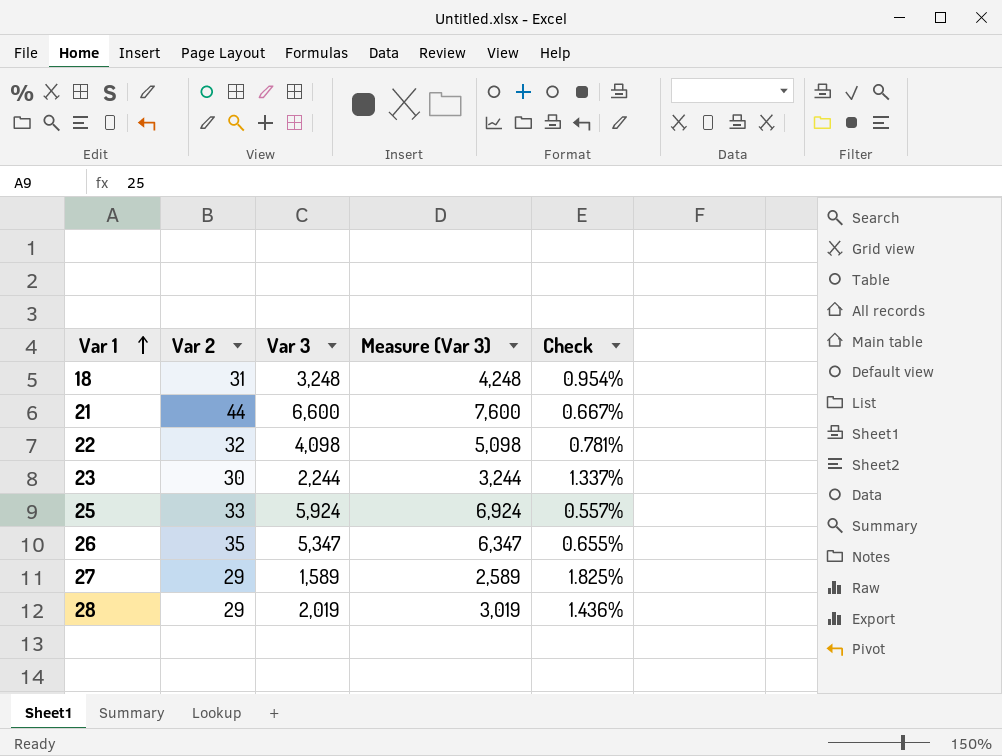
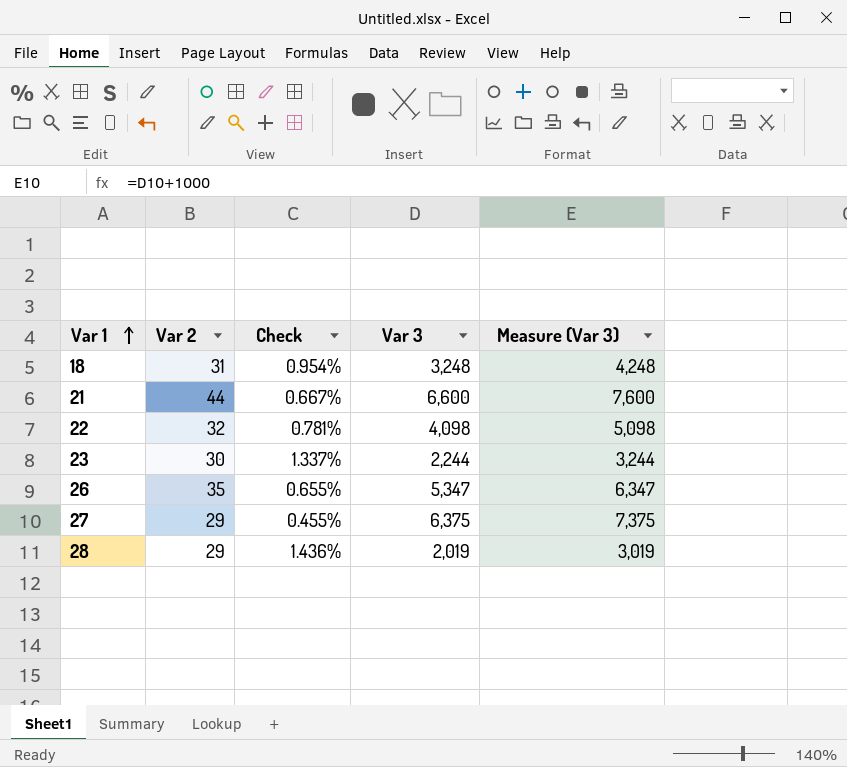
column Check | position: 5 -> 3
row 25: 33 | 5,924 | 6,924 | 0.557% -> none
27 | Check: 1.825% -> 0.455%
27 | Var 3: 1,589 -> 6,375
27 | Measure (Var 3): 2,589 -> 7,375

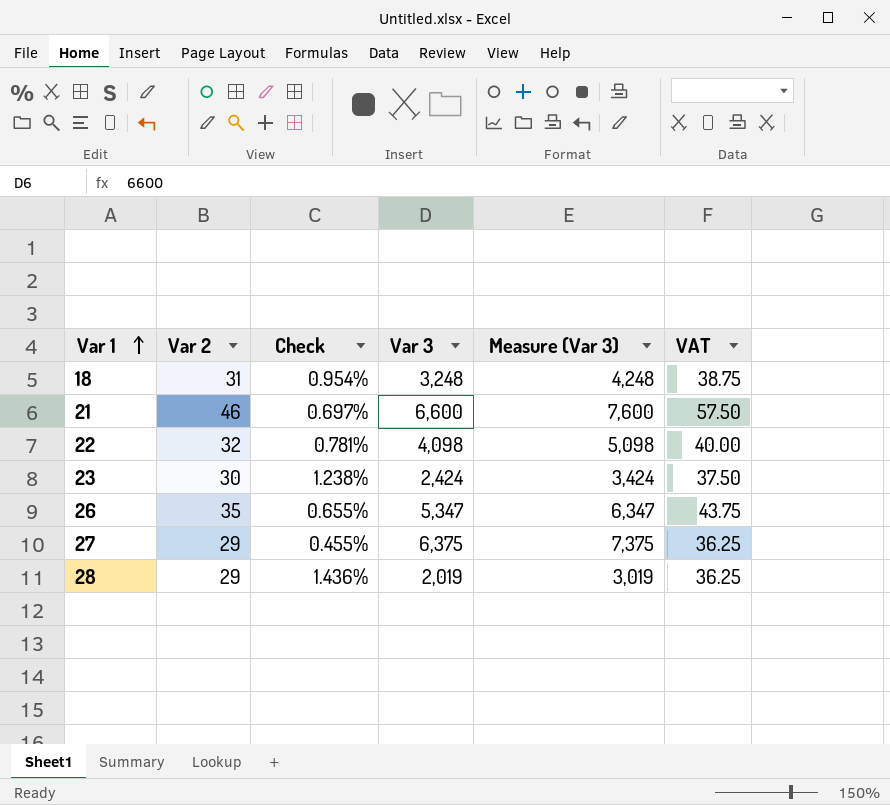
column VAT | formula: none -> [Var 2] * 1.25
21 | Var 2: 44 -> 46
21 | Check: 0.667% -> 0.697%
23 | Check: 1.337% -> 1.238%
23 | Var 3: 2,244 -> 2,424
23 | Measure (Var 3): 3,244 -> 3,424

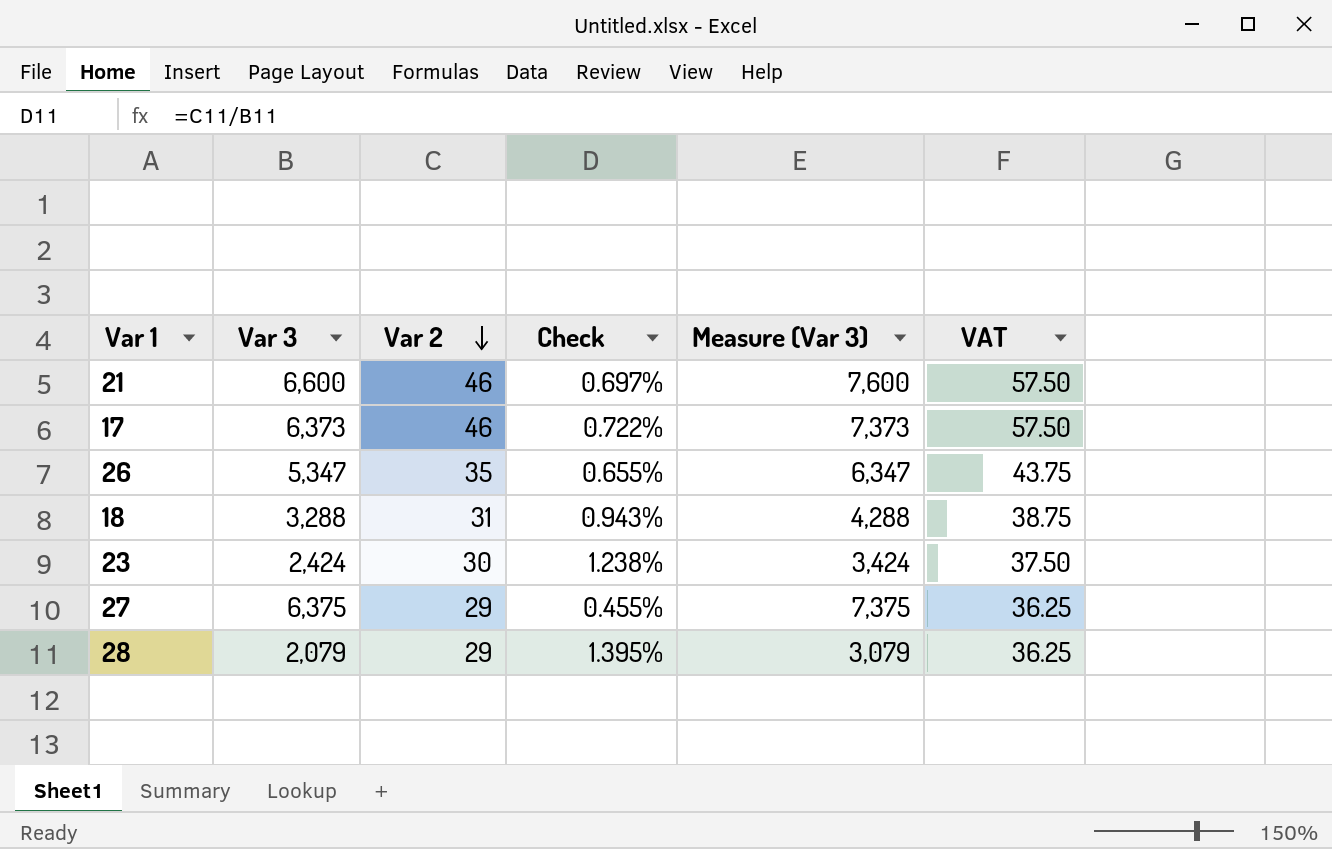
row order: Var 1 ascending -> Var 2 descending
column Var 3 | position: 4 -> 2
row 22: 32 | 0.781% | 4,098 | 5,098 | 40.00 -> none
row 17: none -> 6,373 | 46 | 0.722% | 7,373 | 57.50
18 | Var 3: 3,248 -> 3,288
18 | Check: 0.954% -> 0.943%
18 | Measure (Var 3): 4,248 -> 4,288
28 | Var 3: 2,019 -> 2,079
28 | Check: 1.436% -> 1.395%
28 | Measure (Var 3): 3,019 -> 3,079

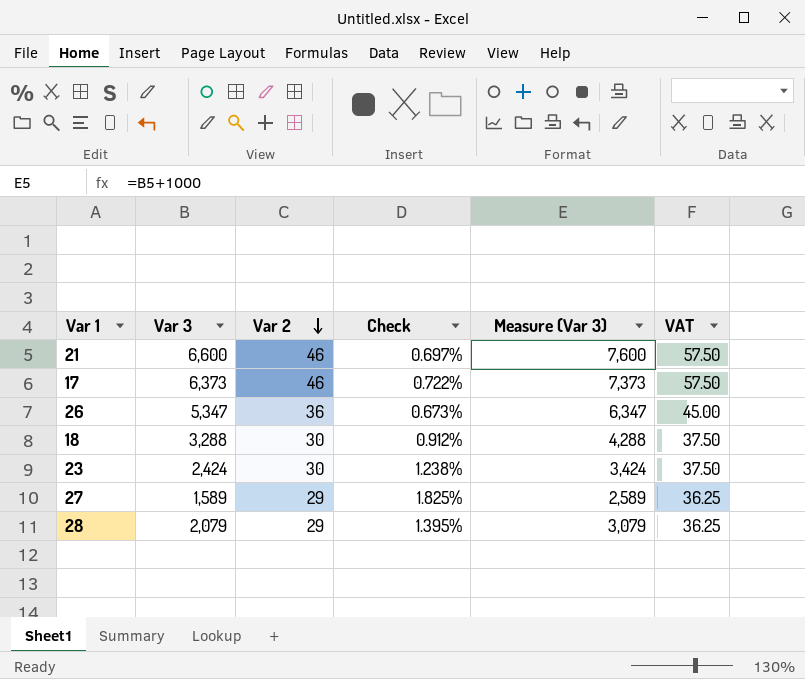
26 | Var 2: 35 -> 36
26 | Check: 0.655% -> 0.673%
26 | VAT: 43.75 -> 45.00
18 | Var 2: 31 -> 30
18 | Check: 0.943% -> 0.912%
18 | VAT: 38.75 -> 37.50
27 | Var 3: 6,375 -> 1,589
27 | Check: 0.455% -> 1.825%
27 | Measure (Var 3): 7,375 -> 2,589

